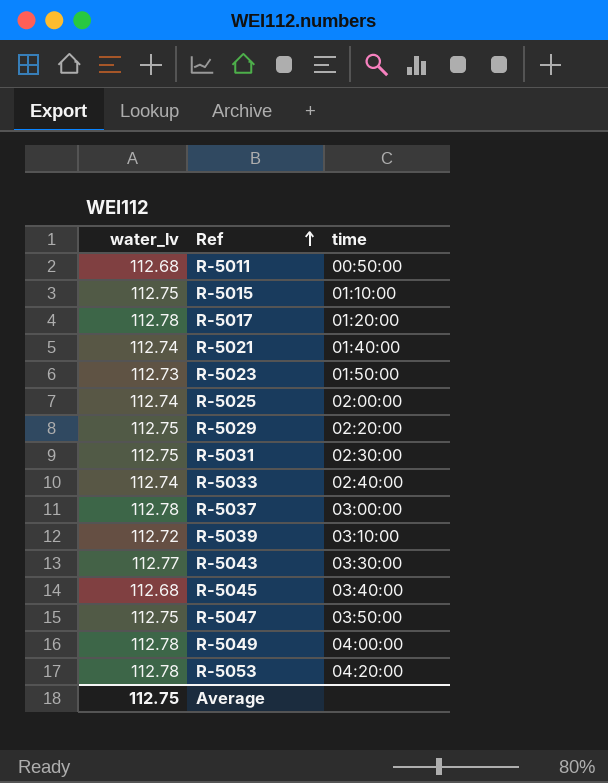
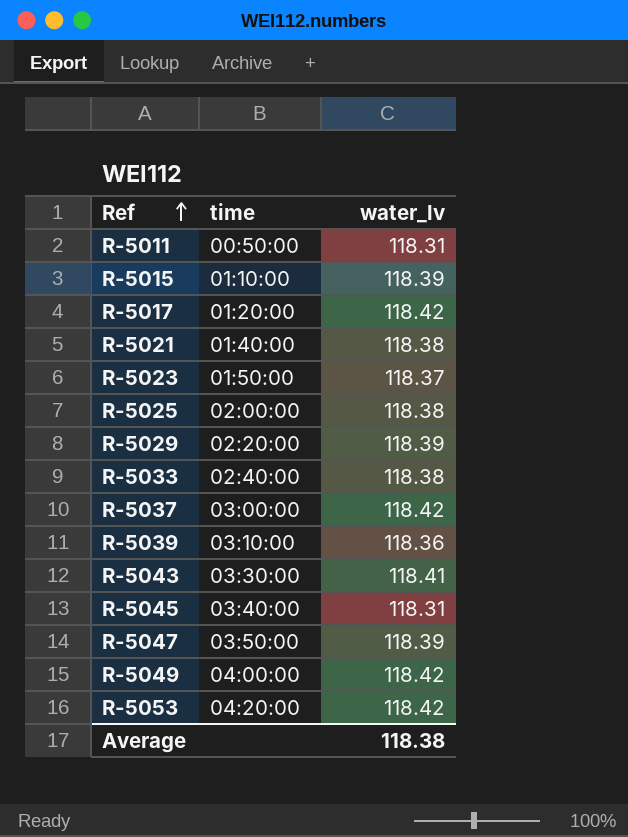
column water_lv | position: 1 -> 3
row R-5031: 112.75 | 02:30:00 -> none
R-5011 | water_lv: 112.68 -> 118.31
R-5015 | water_lv: 112.75 -> 118.39
R-5017 | water_lv: 112.78 -> 118.42
R-5021 | water_lv: 112.74 -> 118.38
R-5023 | water_lv: 112.73 -> 118.37
R-5025 | water_lv: 112.74 -> 118.38
R-5029 | water_lv: 112.75 -> 118.39
R-5033 | water_lv: 112.74 -> 118.38
R-5037 | water_lv: 112.78 -> 118.42
R-5039 | water_lv: 112.72 -> 118.36
R-5043 | water_lv: 112.77 -> 118.41
R-5045 | water_lv: 112.68 -> 118.31
R-5047 | water_lv: 112.75 -> 118.39
R-5049 | water_lv: 112.78 -> 118.42
R-5053 | water_lv: 112.78 -> 118.42
Average | water_lv: 112.75 -> 118.38

